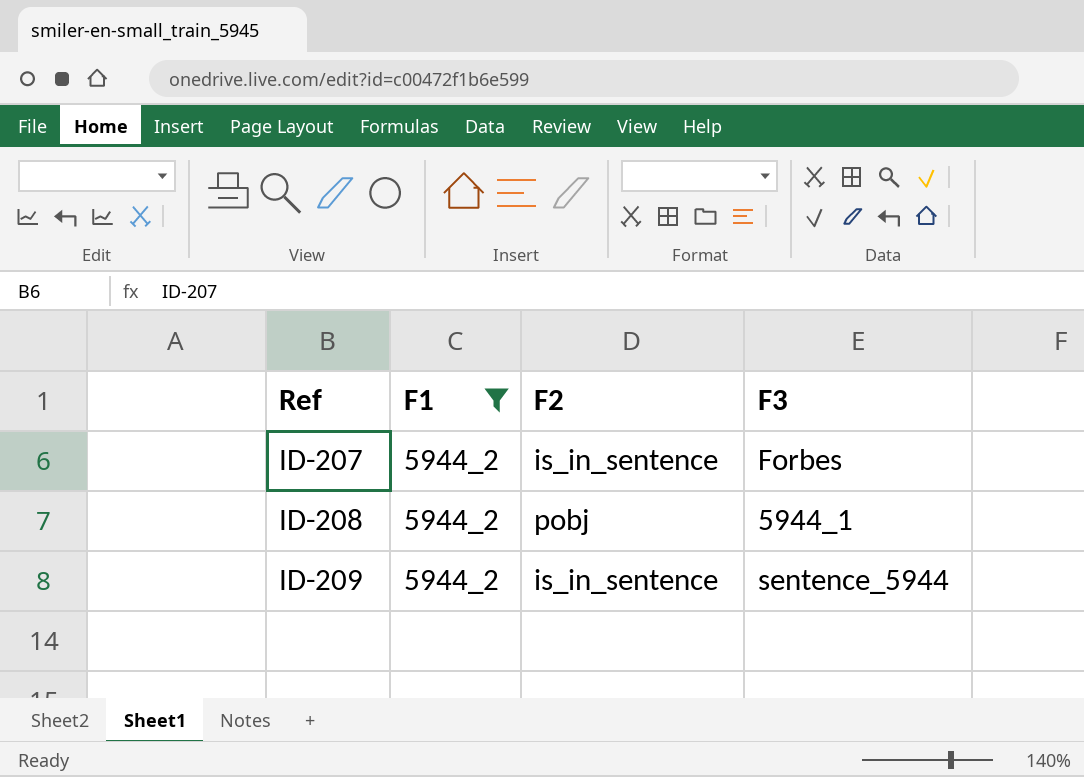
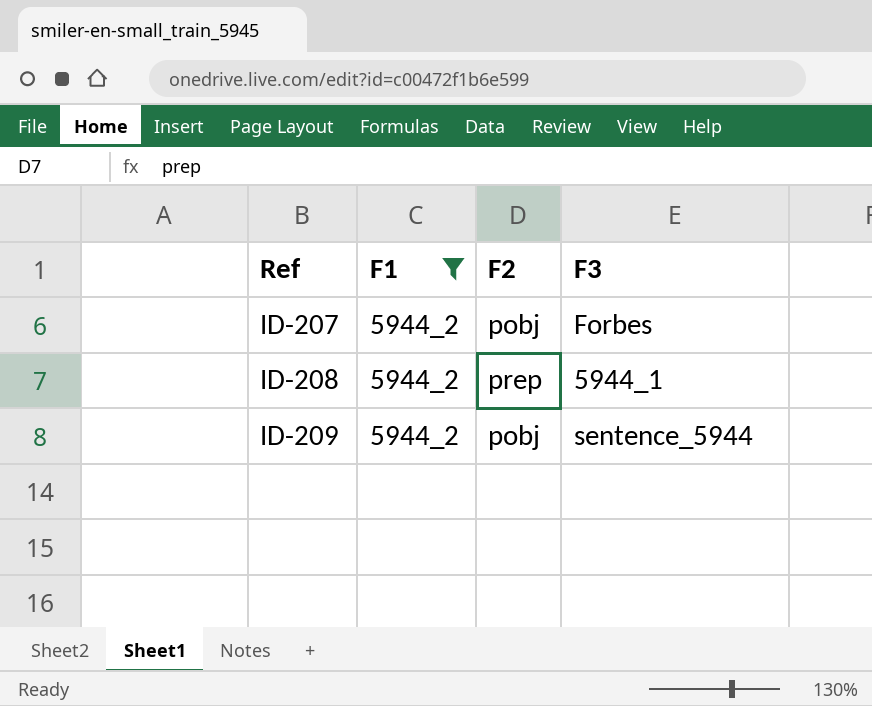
ID-207 | F2: is_in_sentence -> pobj
ID-208 | F2: pobj -> prep
ID-209 | F2: is_in_sentence -> pobj

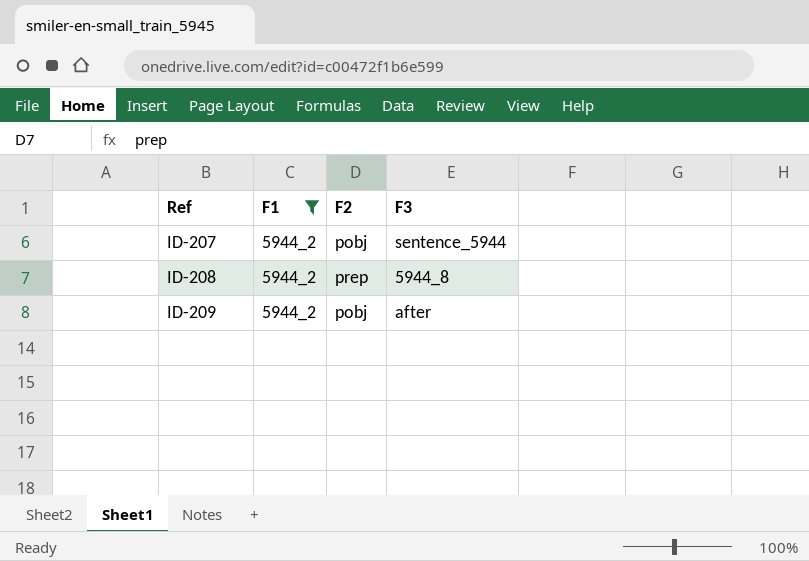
ID-207 | F3: Forbes -> sentence_5944
ID-208 | F3: 5944_1 -> 5944_8
ID-209 | F3: sentence_5944 -> after

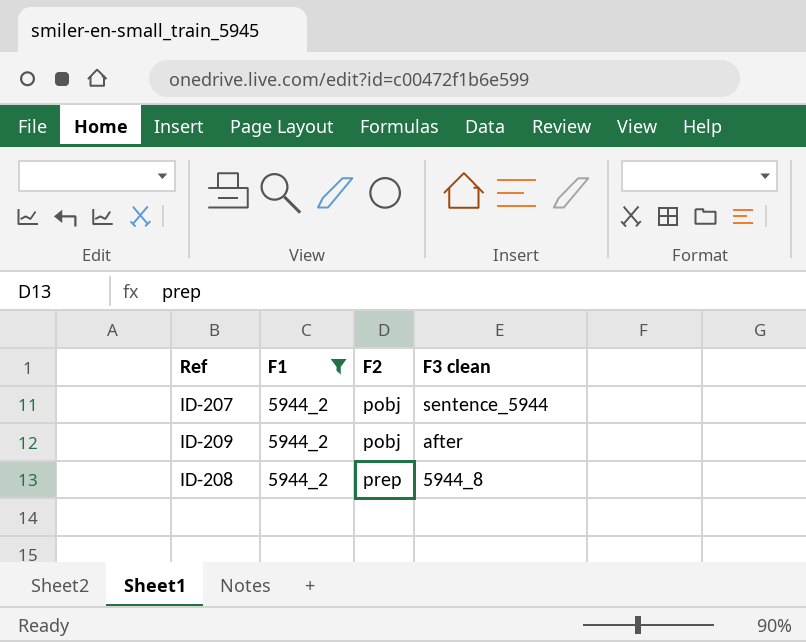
row order: Ref ascending -> F2 ascending
column name: F3 -> F3 clean

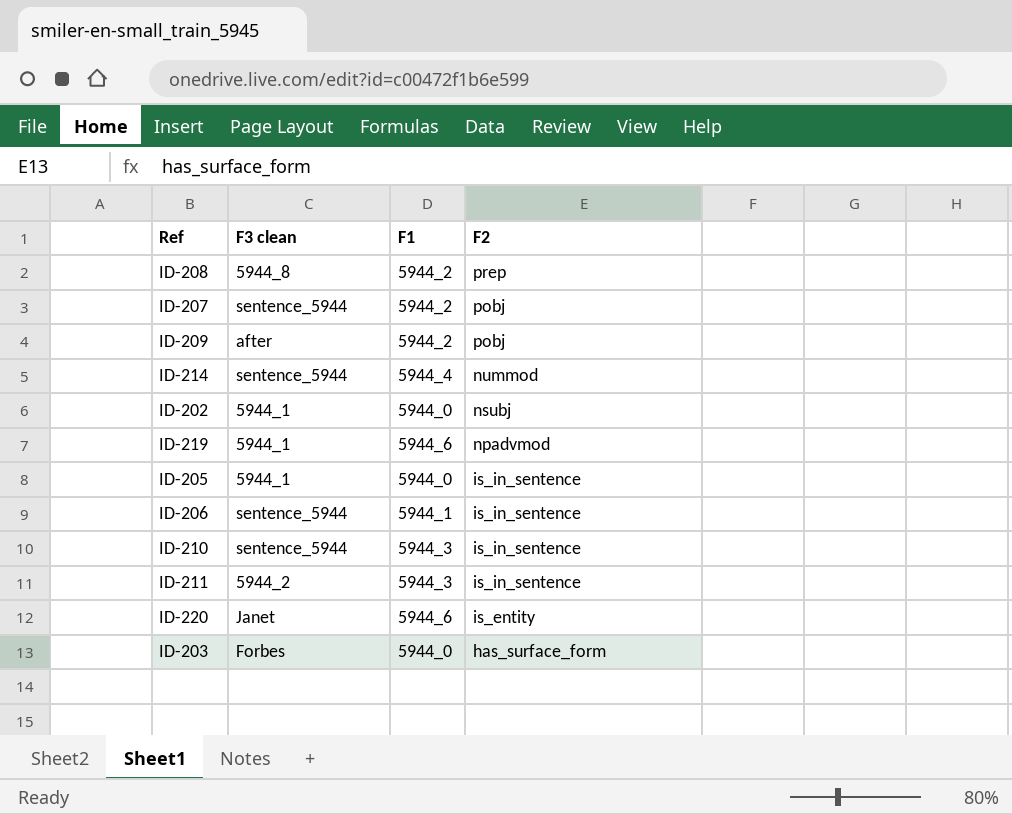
filter: F1 = 5944_2 -> none
row order: F2 ascending -> F2 descending
column F3 clean | position: 4 -> 2

